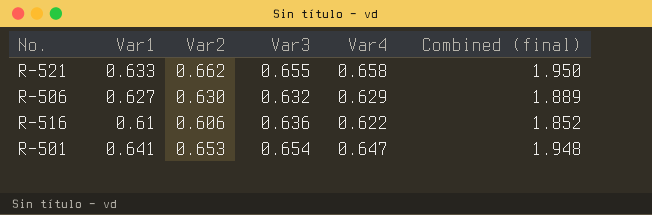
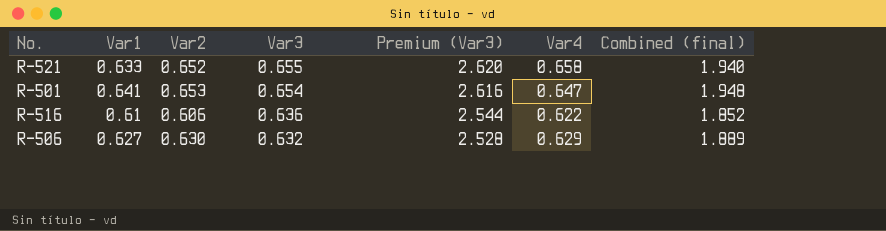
row order: none -> Var3 descending
column Premium (Var3) | formula: none -> [Var3] * 4
R-521 | Var2: 0.662 -> 0.652
R-521 | Combined (final): 1.950 -> 1.940

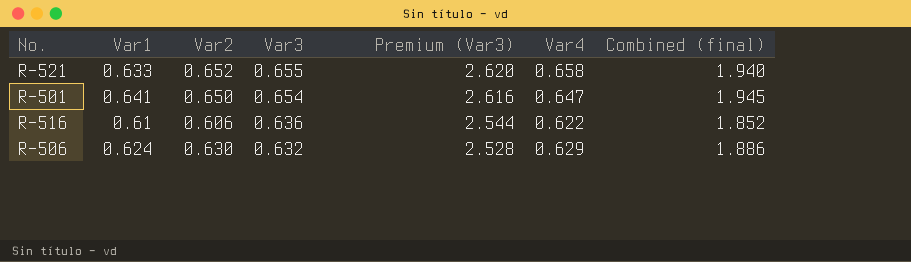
R-501 | Var2: 0.653 -> 0.650
R-501 | Combined (final): 1.948 -> 1.945
R-506 | Var1: 0.627 -> 0.624
R-506 | Combined (final): 1.889 -> 1.886

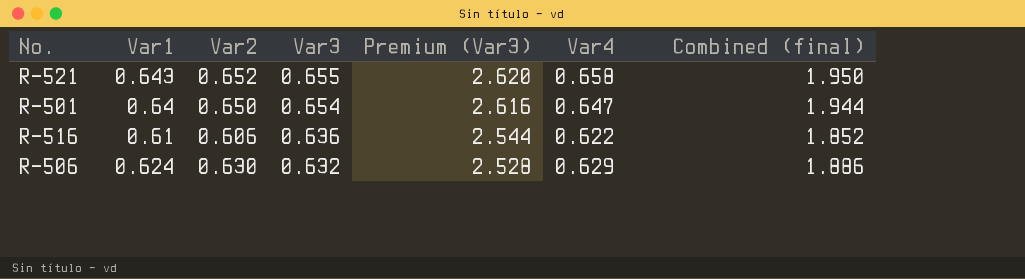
R-521 | Var1: 0.633 -> 0.643
R-521 | Combined (final): 1.940 -> 1.950
R-501 | Var1: 0.641 -> 0.64
R-501 | Combined (final): 1.945 -> 1.944

